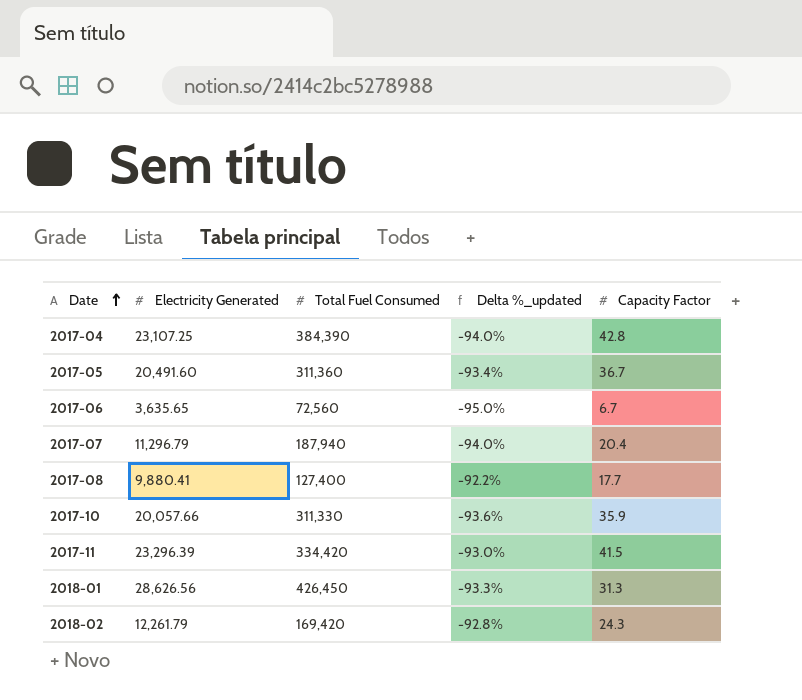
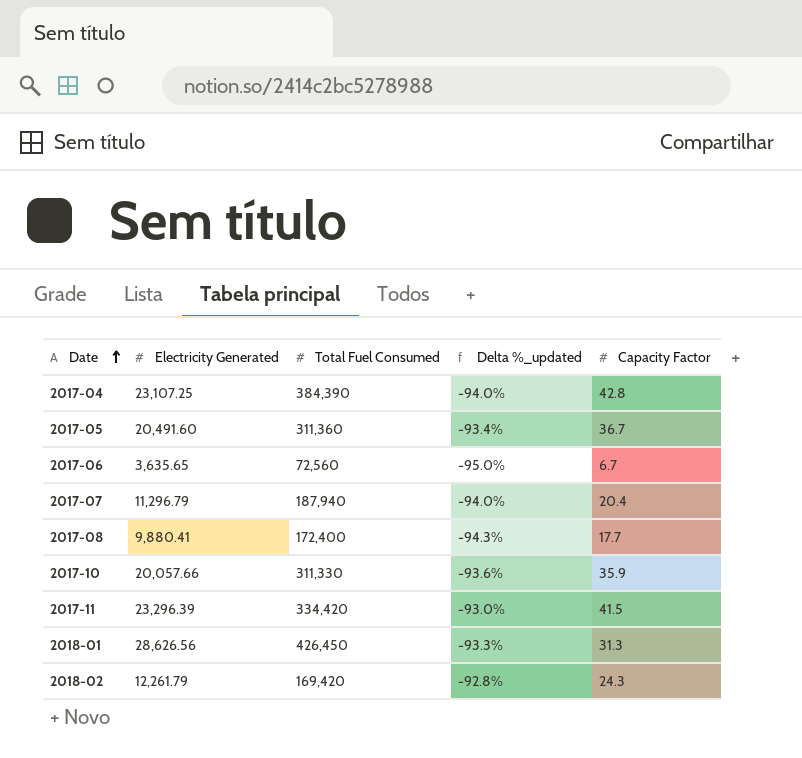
2017-08 | Total Fuel Consumed: 127,400 -> 172,400
2017-08 | Delta %_updated: -92.2% -> -94.3%

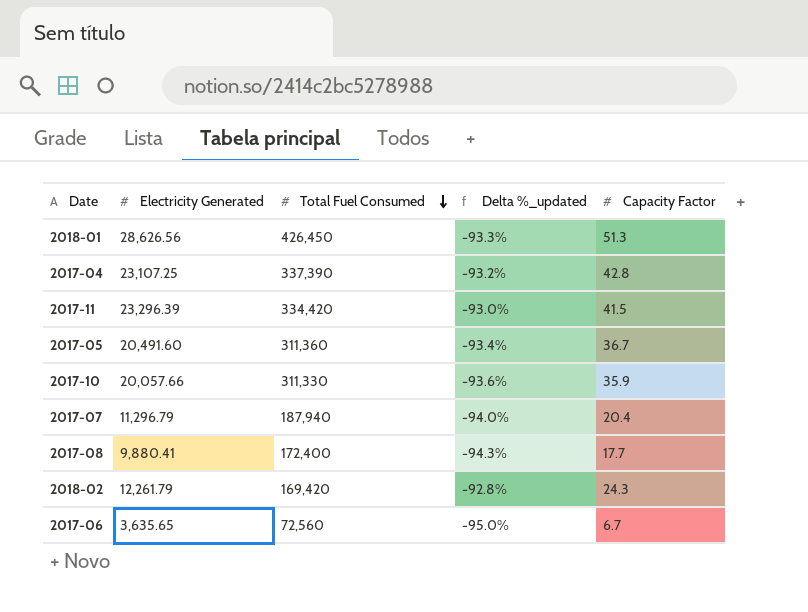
row order: Date ascending -> Total Fuel Consumed descending
2018-01 | Capacity Factor: 31.3 -> 51.3
2017-04 | Total Fuel Consumed: 384,390 -> 337,390
2017-04 | Delta %_updated: -94.0% -> -93.2%

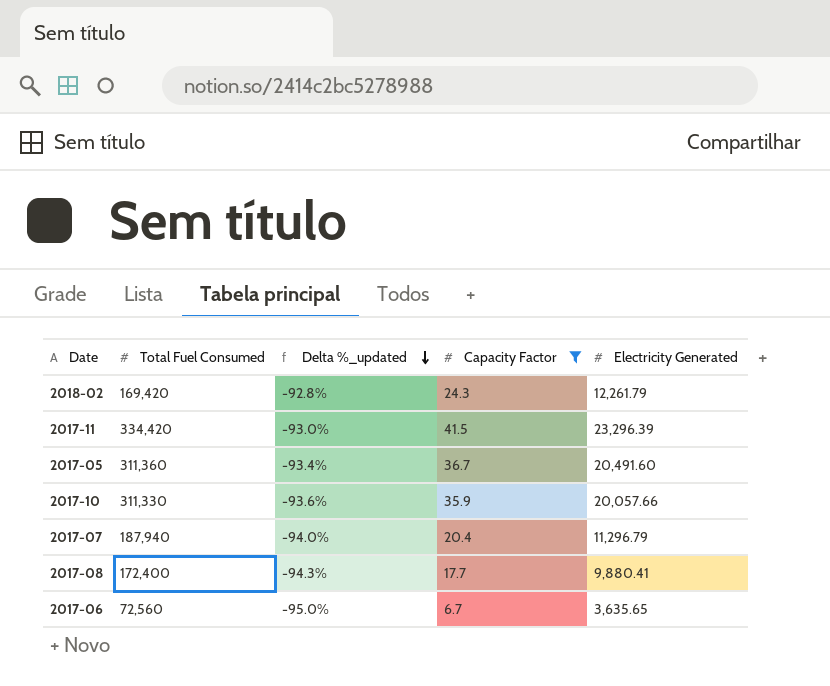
filter: none -> Capacity Factor <= 41.5
row order: Total Fuel Consumed descending -> Delta %_updated descending
column Electricity Generated | position: 2 -> 5

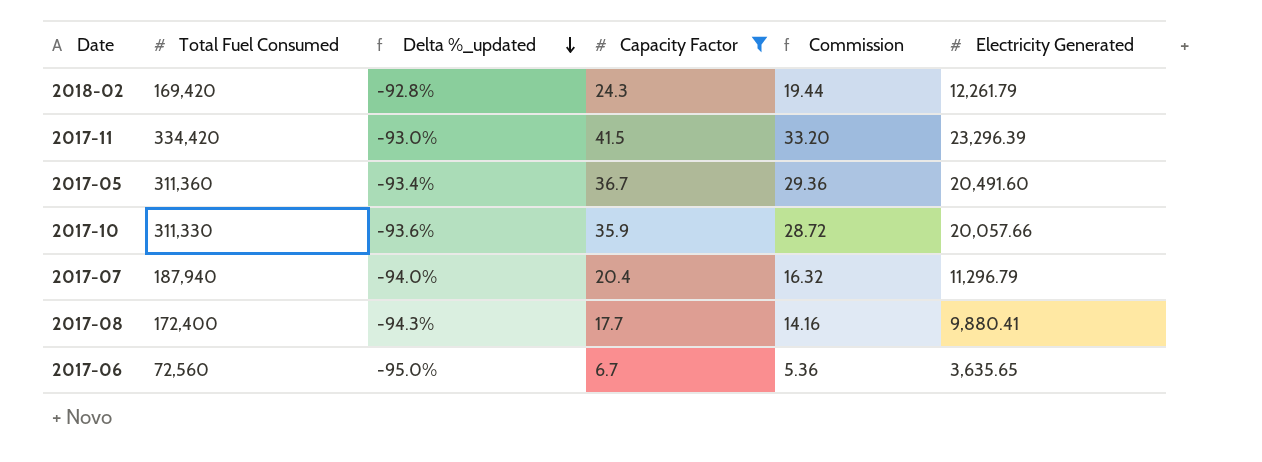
column Commission | formula: none -> [Capacity Factor] * 0.8

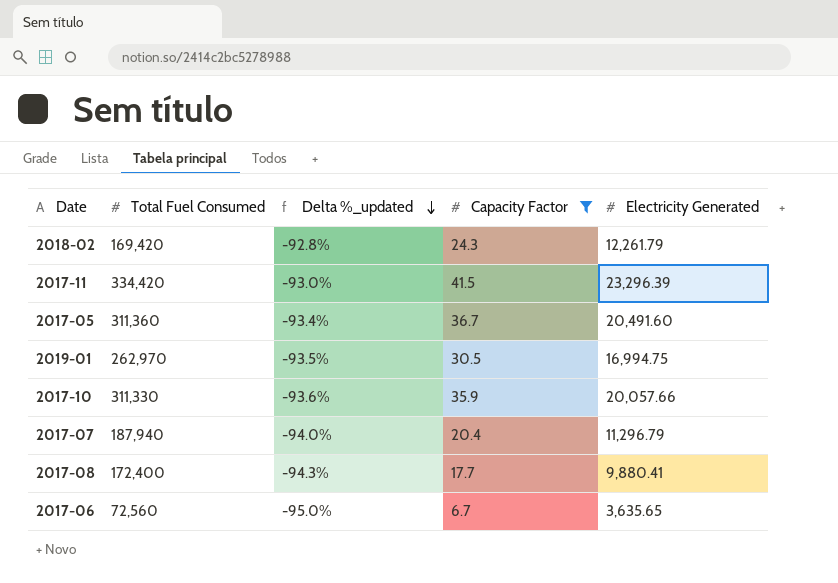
column Commission | formula: [Capacity Factor] * 0.8 -> none
row 2019-01: none -> 262,970 | -93.5% | 30.5 | 16,994.75

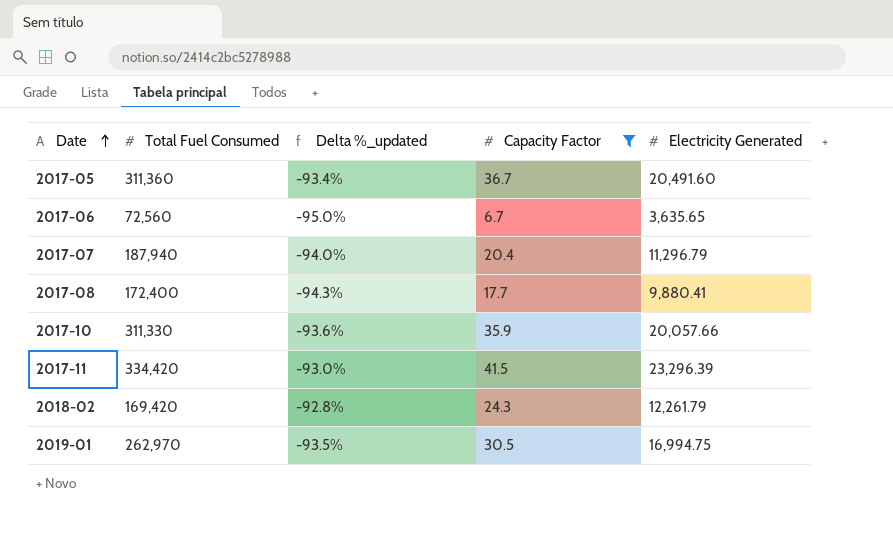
row order: Delta %_updated descending -> Date ascending

